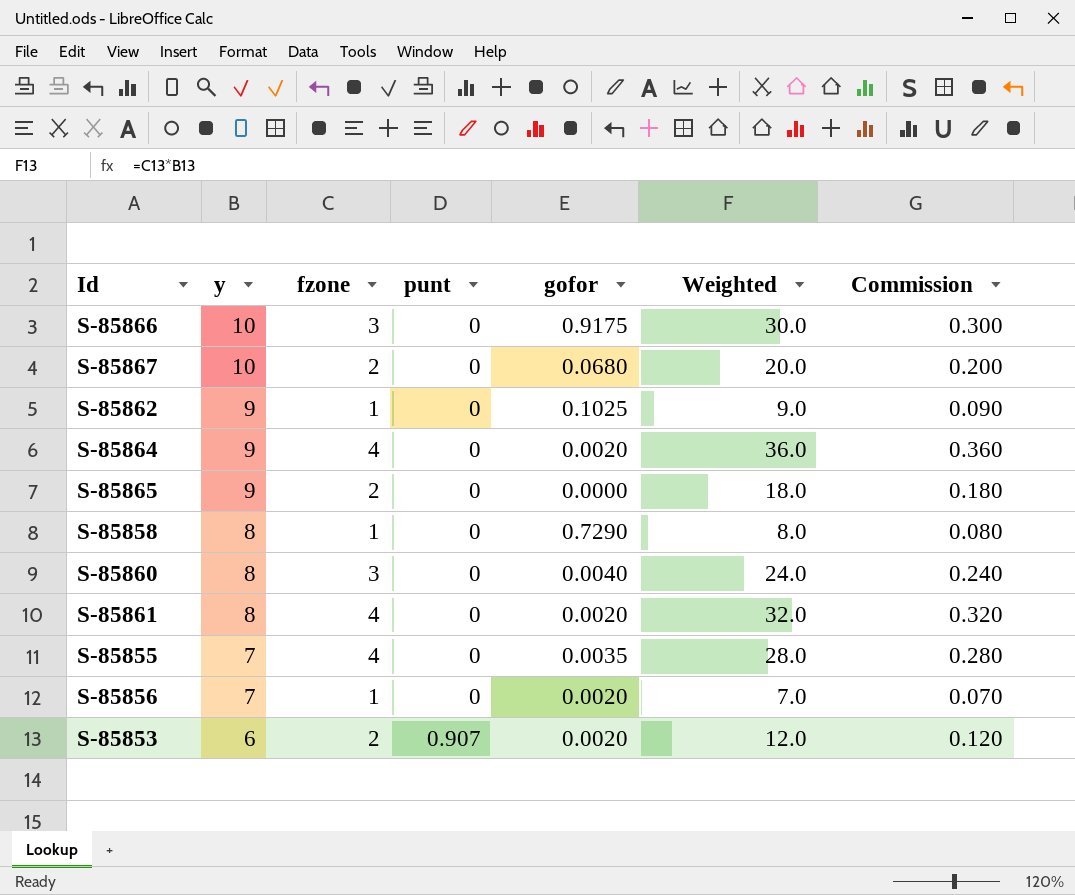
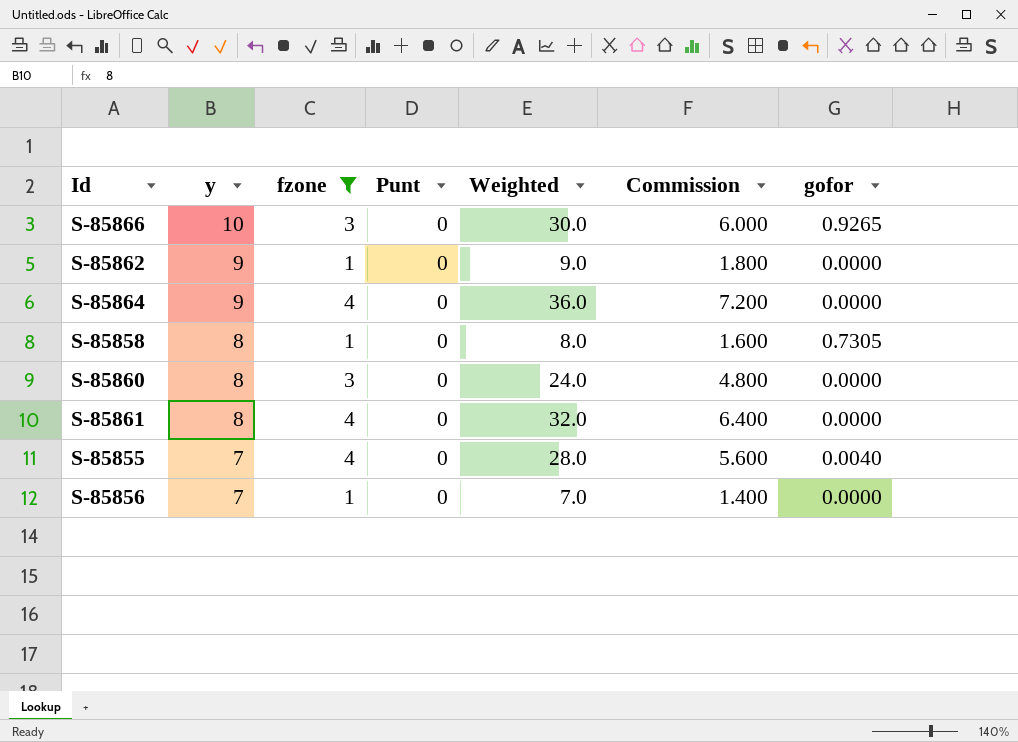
filter: none -> fzone != 2
column name: punt -> Punt
column Commission | formula: [Weighted] * 0.01 -> [Weighted] * 0.2
column gofor | position: 5 -> 7
S-85866 | gofor: 0.9175 -> 0.9265
S-85862 | gofor: 0.1025 -> 0.0000
S-85864 | gofor: 0.0020 -> 0.0000
S-85858 | gofor: 0.7290 -> 0.7305
S-85860 | gofor: 0.0040 -> 0.0000
S-85861 | gofor: 0.0020 -> 0.0000
S-85855 | gofor: 0.0035 -> 0.0040
S-85856 | gofor: 0.0020 -> 0.0000

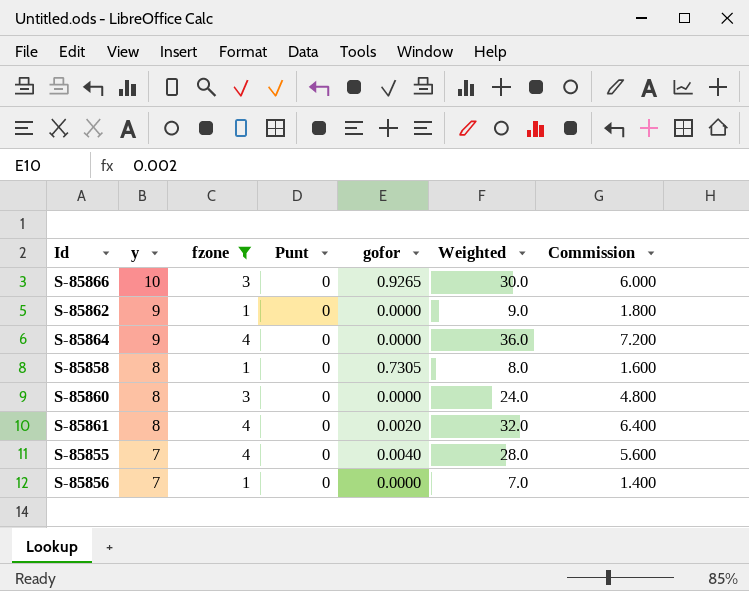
column gofor | position: 7 -> 5
S-85861 | gofor: 0.0000 -> 0.0020

